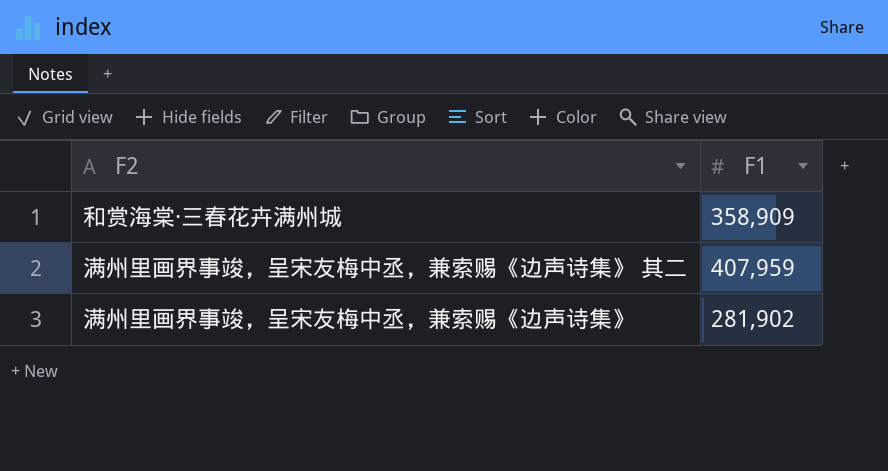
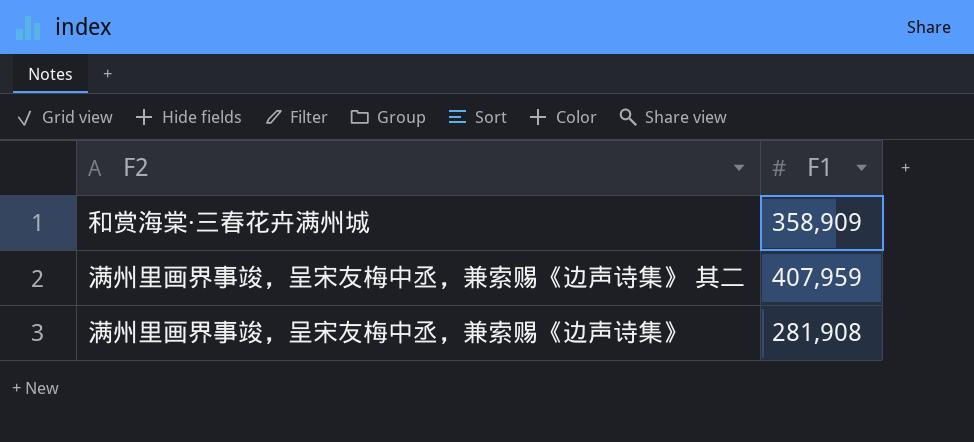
满州里画界事竣，呈宋友梅中丞，兼索赐《边声诗集》 | F1: 281,902 -> 281,908

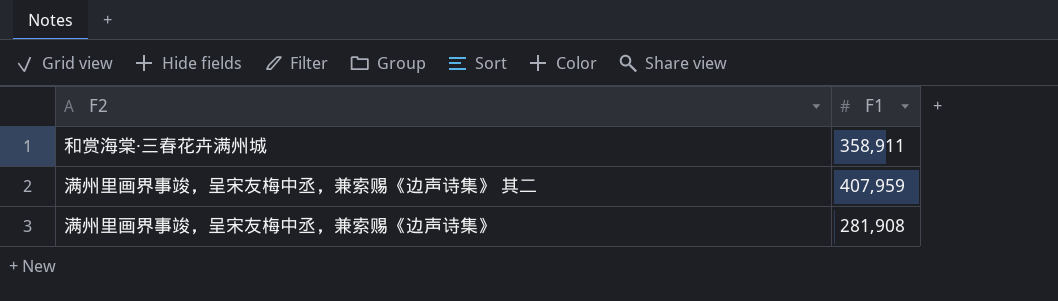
和赏海棠·三春花卉满州城 | F1: 358,909 -> 358,911

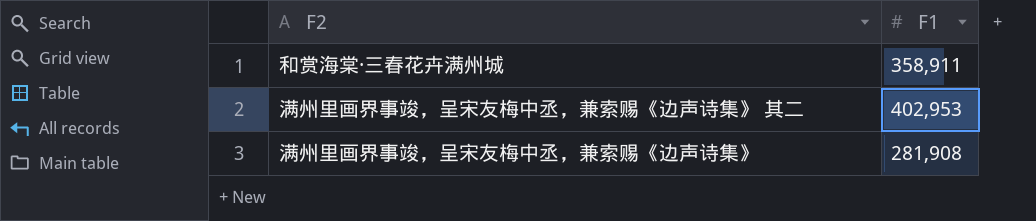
满州里画界事竣，呈宋友梅中丞，兼索赐《边声诗集》 其二 | F1: 407,959 -> 402,953

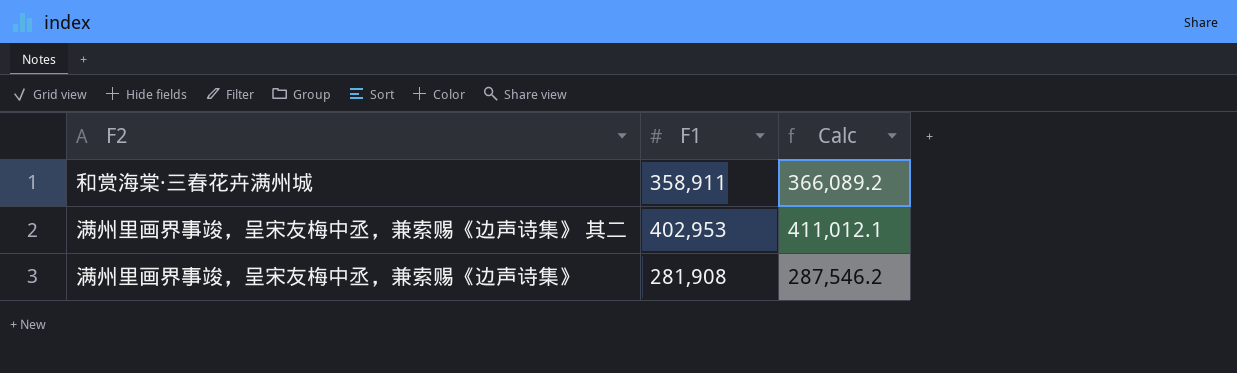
column Calc | formula: none -> [F1] * 1.02

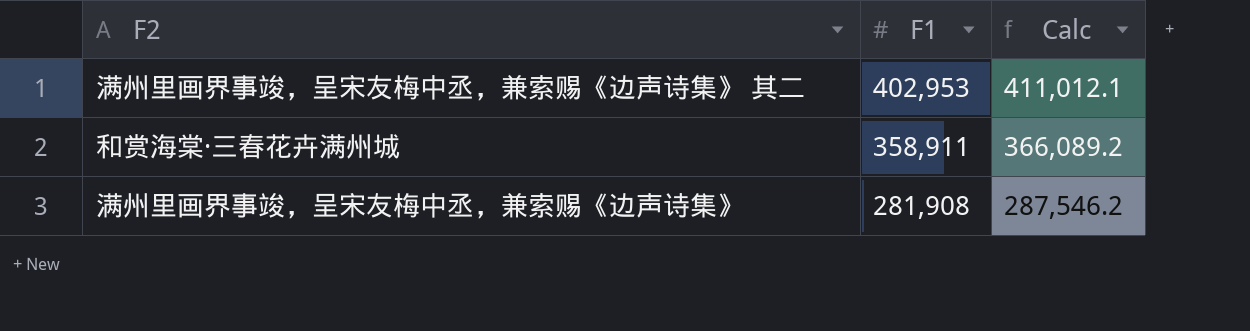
row order: none -> F1 descending

